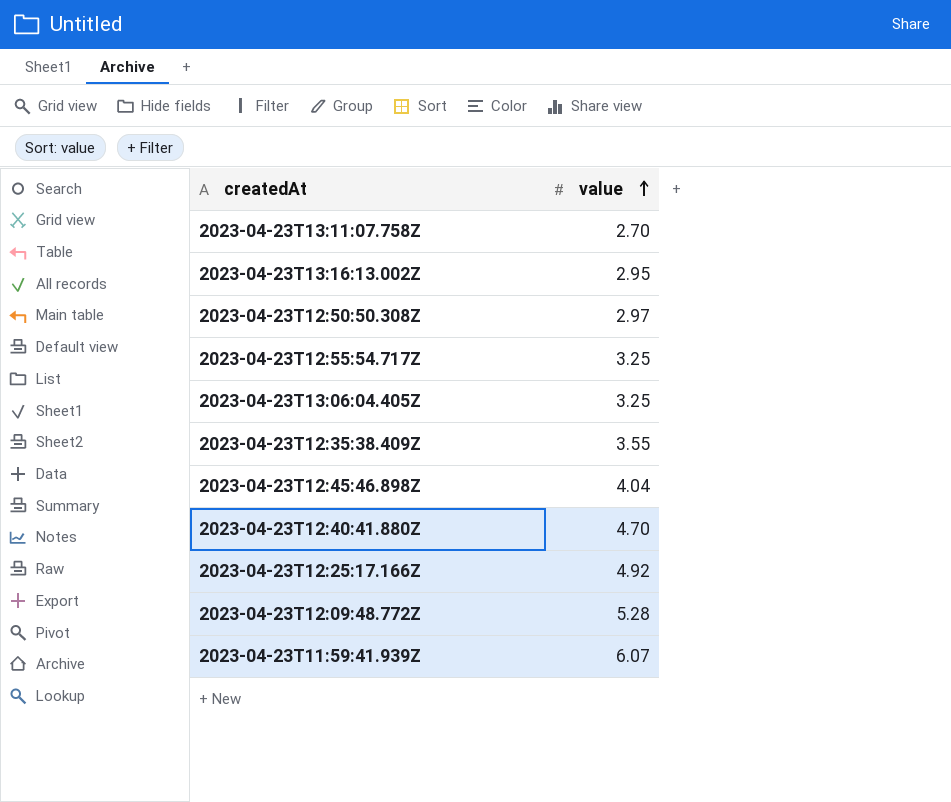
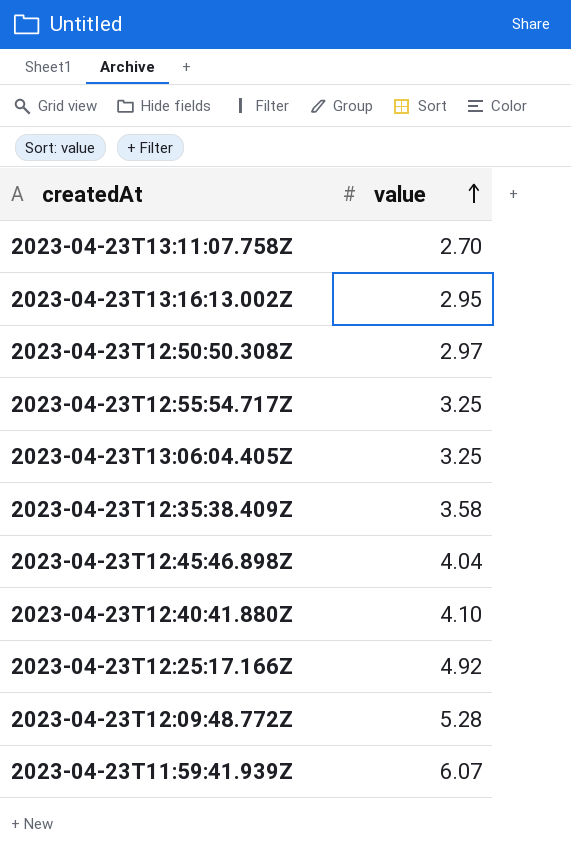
2023-04-23T12:35:38.409Z | value: 3.55 -> 3.58
2023-04-23T12:40:41.880Z | value: 4.70 -> 4.10

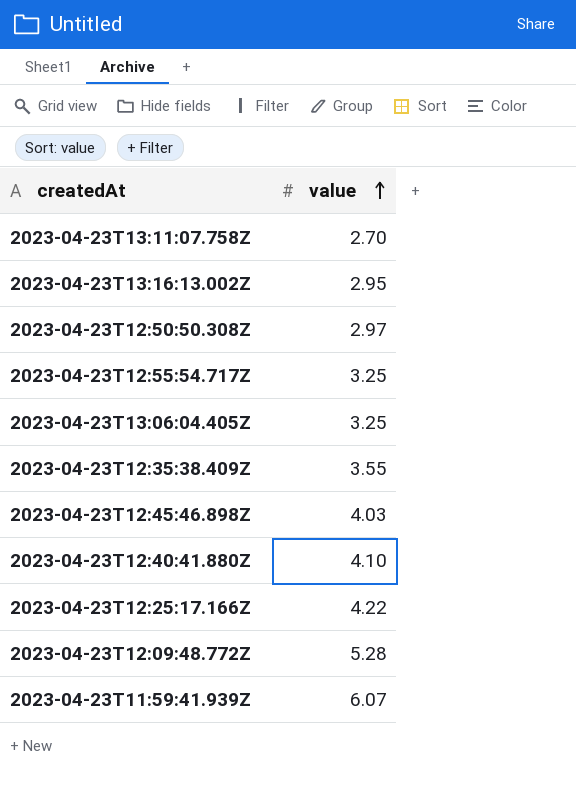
2023-04-23T12:35:38.409Z | value: 3.58 -> 3.55
2023-04-23T12:45:46.898Z | value: 4.04 -> 4.03
2023-04-23T12:25:17.166Z | value: 4.92 -> 4.22

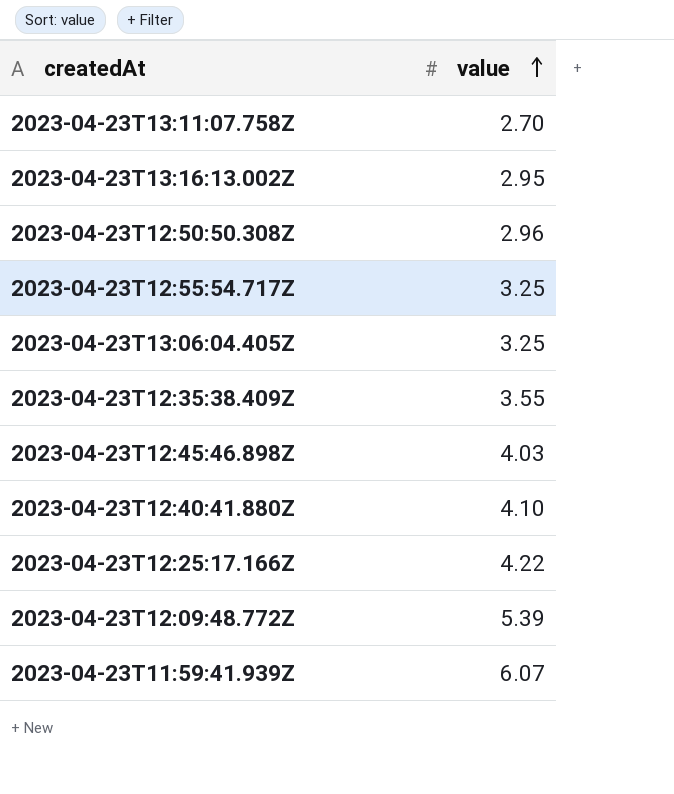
2023-04-23T12:50:50.308Z | value: 2.97 -> 2.96
2023-04-23T12:09:48.772Z | value: 5.28 -> 5.39

